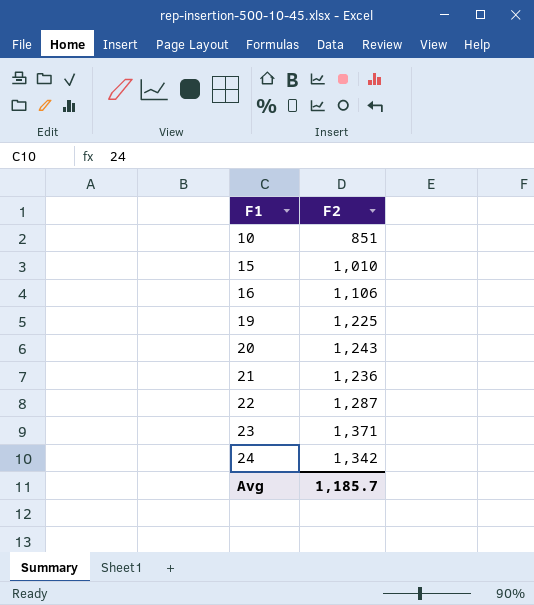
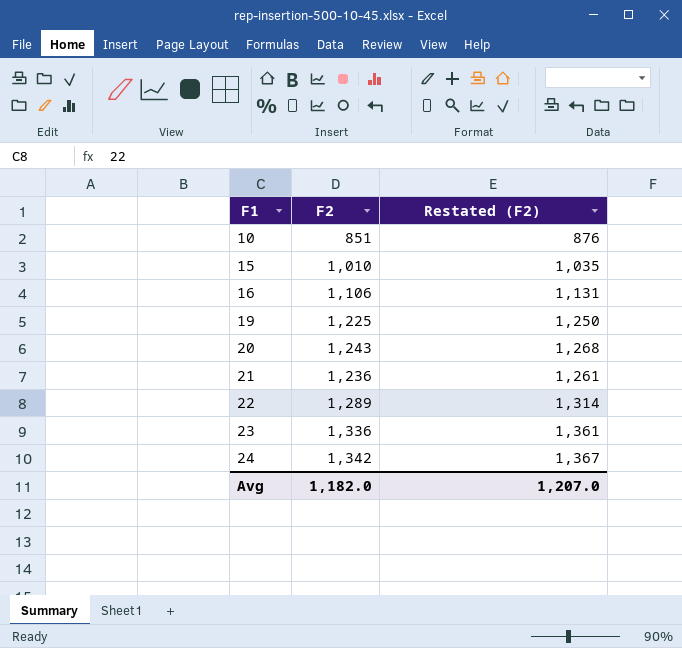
column Restated (F2) | formula: none -> [F2] + 25
22 | F2: 1,287 -> 1,289
23 | F2: 1,371 -> 1,336
Avg | F2: 1,185.7 -> 1,182.0

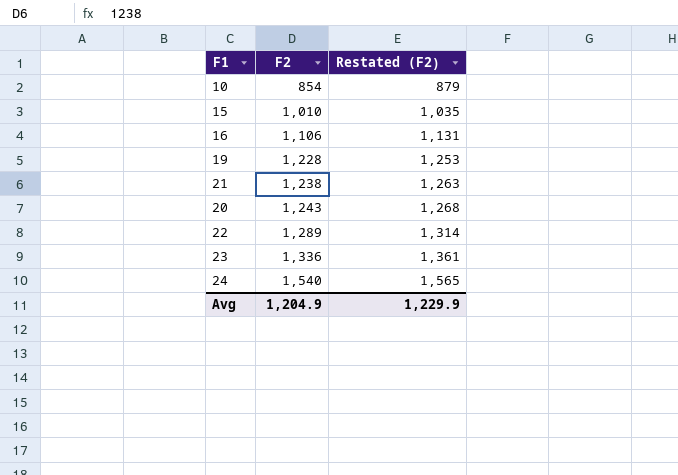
row order: F1 ascending -> F2 ascending
10 | F2: 851 -> 854
10 | Restated (F2): 876 -> 879
19 | F2: 1,225 -> 1,228
19 | Restated (F2): 1,250 -> 1,253
21 | F2: 1,236 -> 1,238
21 | Restated (F2): 1,261 -> 1,263
24 | F2: 1,342 -> 1,540
24 | Restated (F2): 1,367 -> 1,565
Avg | F2: 1,182.0 -> 1,204.9
Avg | Restated (F2): 1,207.0 -> 1,229.9

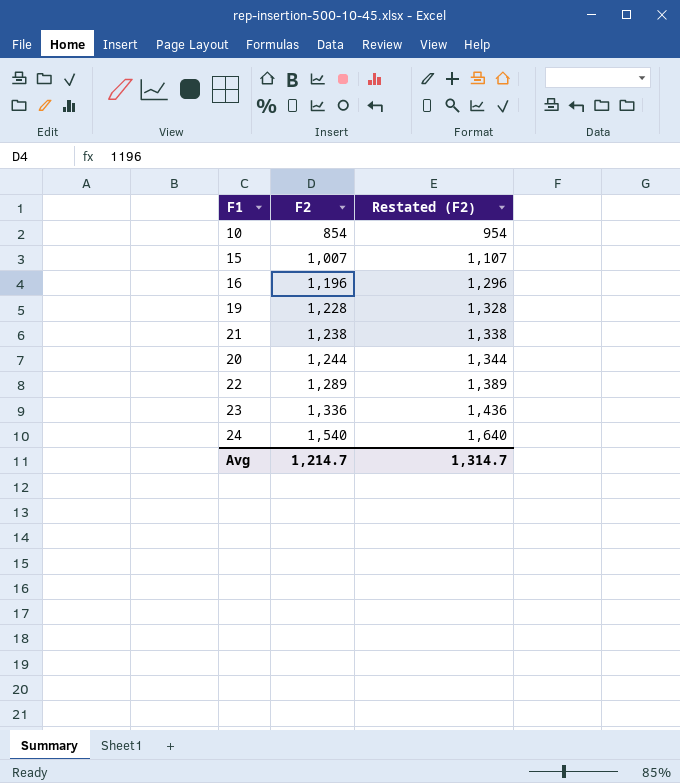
column Restated (F2) | formula: [F2] + 25 -> [F2] + 100
15 | F2: 1,010 -> 1,007
16 | F2: 1,106 -> 1,196
20 | F2: 1,243 -> 1,244
Avg | F2: 1,204.9 -> 1,214.7
Avg | Restated (F2): 1,229.9 -> 1,314.7

